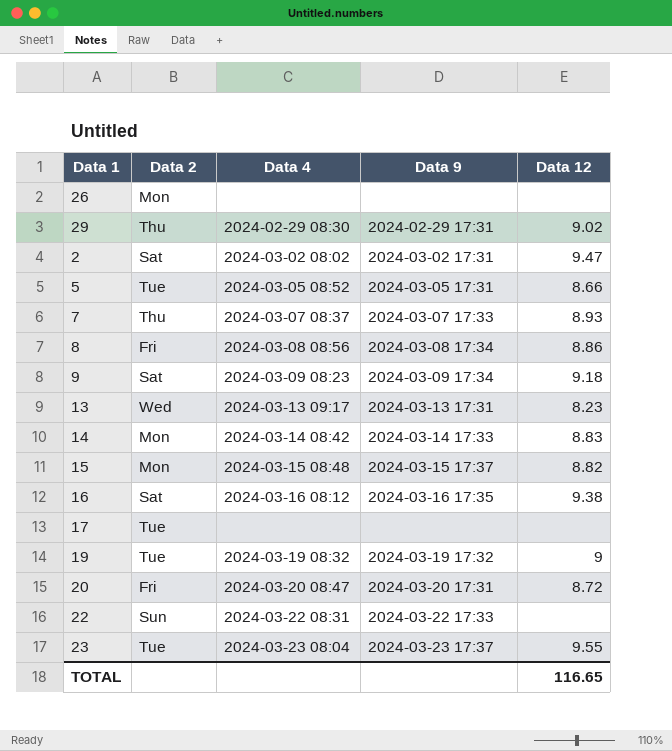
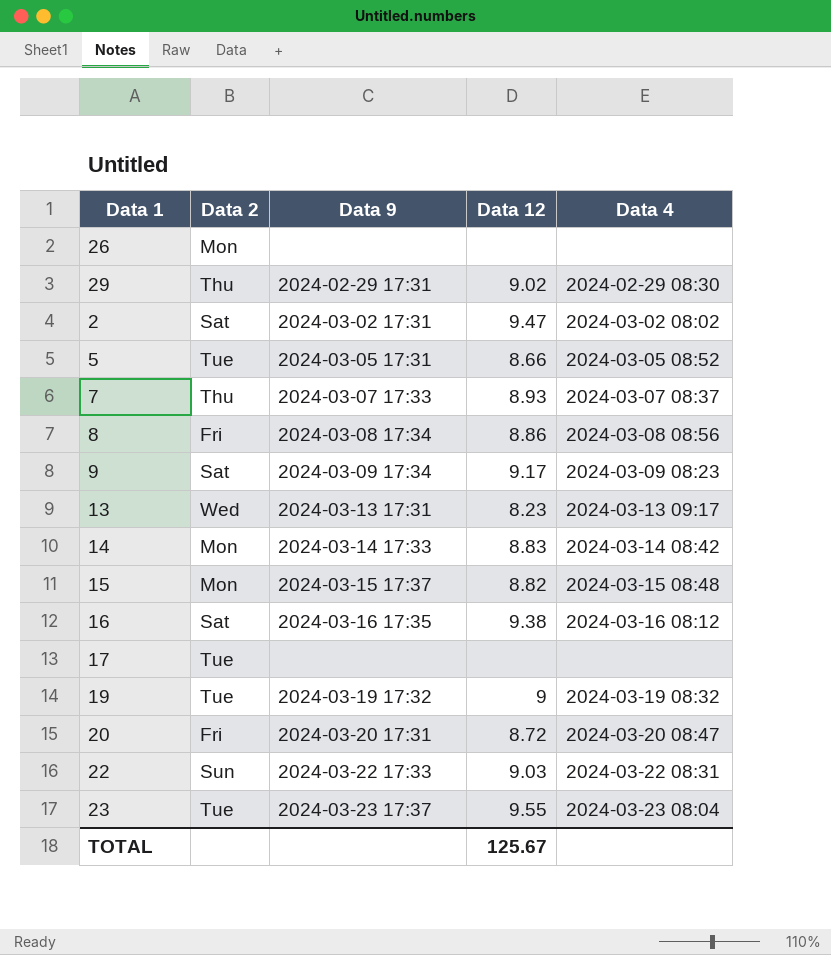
column Data 4 | position: 3 -> 5
9 | Data 12: 9.18 -> 9.17
22 | Data 12: none -> 9.03
TOTAL | Data 12: 116.65 -> 125.67

